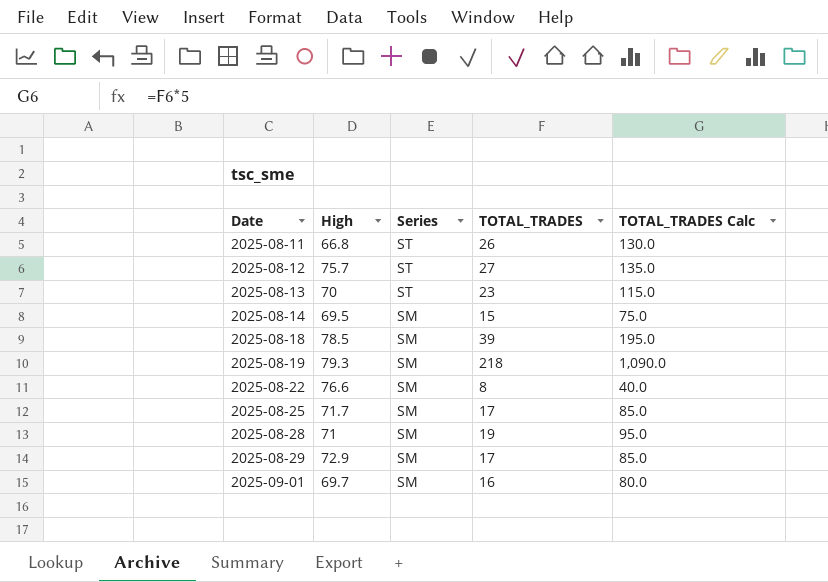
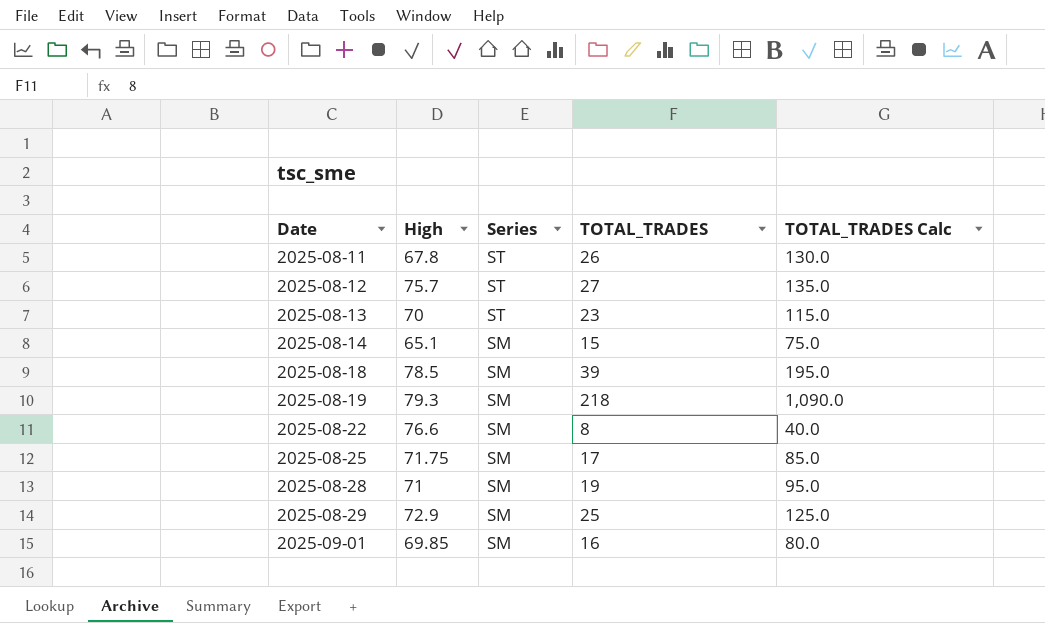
2025-08-11 | High: 66.8 -> 67.8
2025-08-14 | High: 69.5 -> 65.1
2025-08-25 | High: 71.7 -> 71.75
2025-08-29 | TOTAL_TRADES: 17 -> 25
2025-08-29 | TOTAL_TRADES Calc: 85.0 -> 125.0
2025-09-01 | High: 69.7 -> 69.85

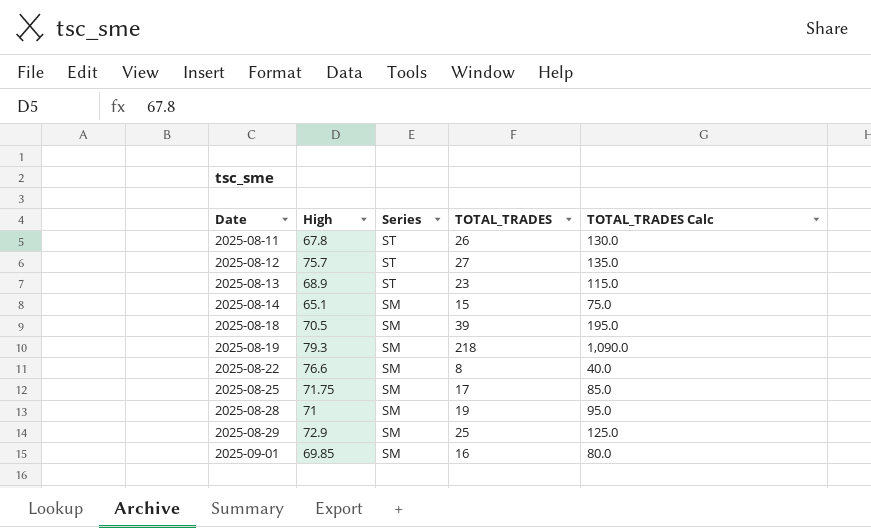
2025-08-13 | High: 70 -> 68.9
2025-08-18 | High: 78.5 -> 70.5

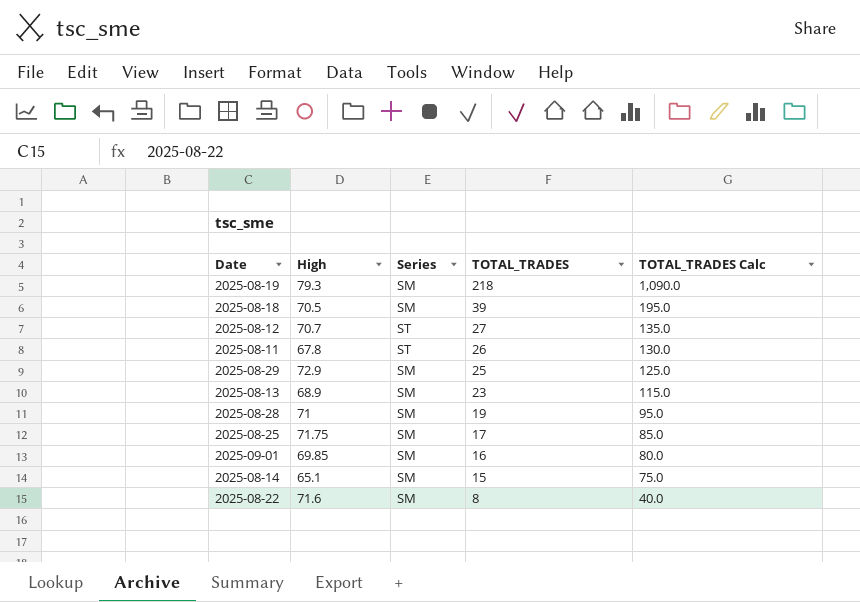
row order: Date ascending -> TOTAL_TRADES descending
2025-08-12 | High: 75.7 -> 70.7
2025-08-13 | Series: ST -> SM
2025-08-22 | High: 76.6 -> 71.6

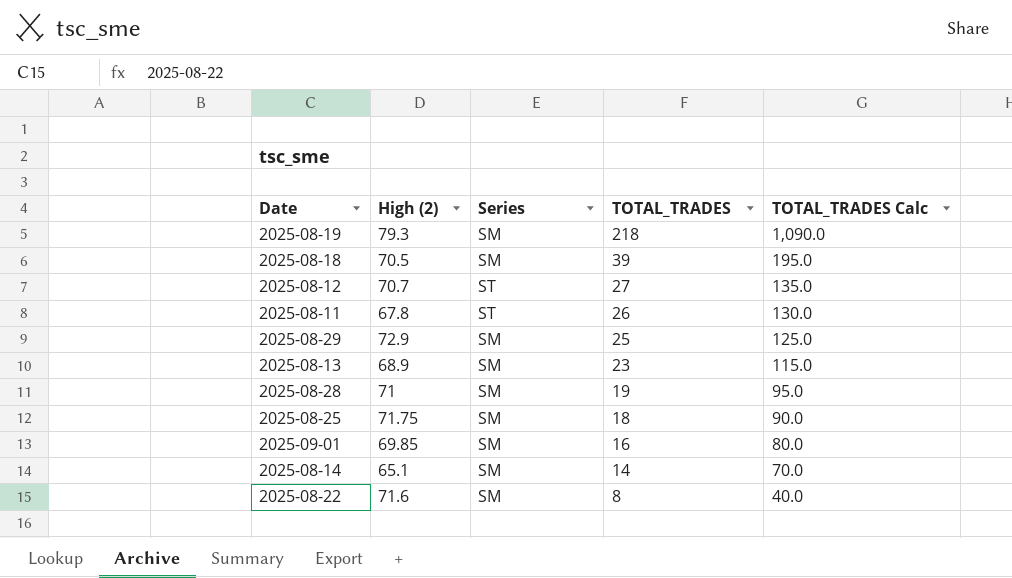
column name: High -> High (2)
2025-08-25 | TOTAL_TRADES: 17 -> 18
2025-08-25 | TOTAL_TRADES Calc: 85.0 -> 90.0
2025-08-14 | TOTAL_TRADES: 15 -> 14
2025-08-14 | TOTAL_TRADES Calc: 75.0 -> 70.0

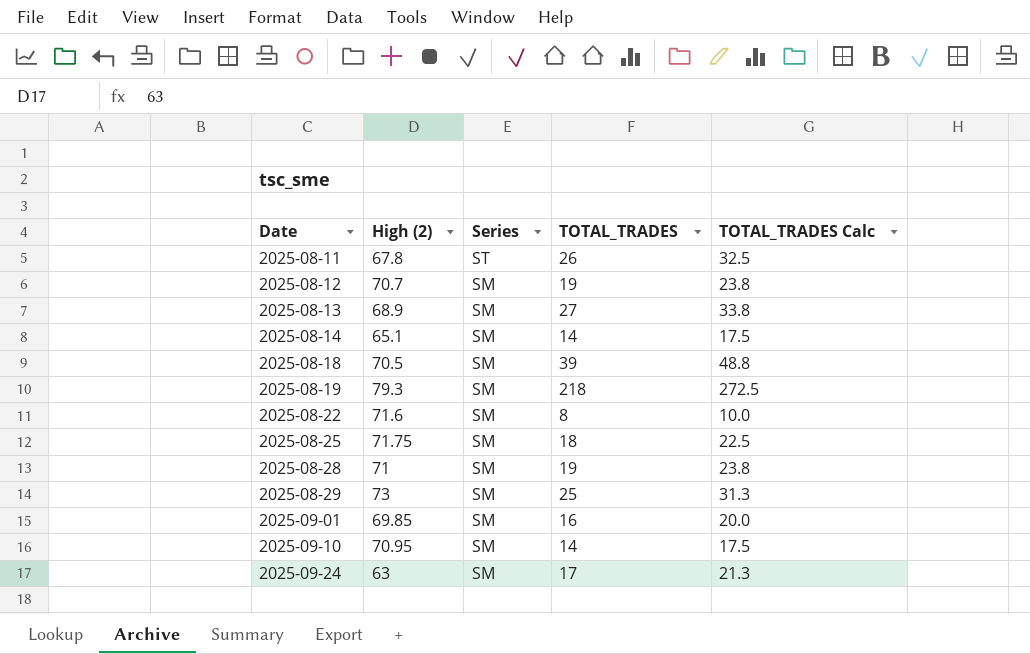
row order: TOTAL_TRADES descending -> Date ascending
column TOTAL_TRADES Calc | formula: [TOTAL_TRADES] * 5 -> [TOTAL_TRADES] * 1.25
2025-08-12 | Series: ST -> SM
2025-08-12 | TOTAL_TRADES: 27 -> 19
2025-08-13 | TOTAL_TRADES: 23 -> 27
2025-08-29 | High (2): 72.9 -> 73
row 2025-09-10: none -> 70.95 | SM | 14 | 17.5
row 2025-09-24: none -> 63 | SM | 17 | 21.3

